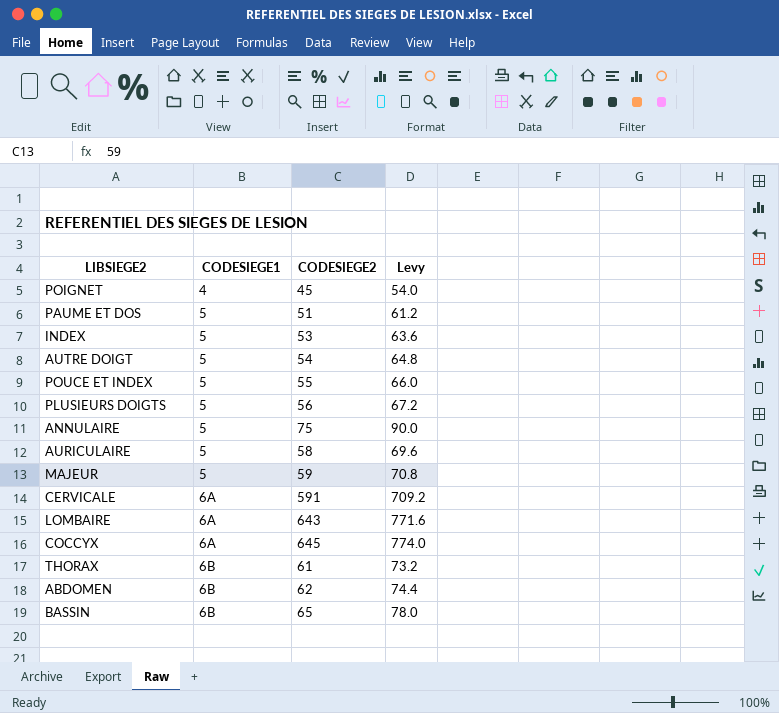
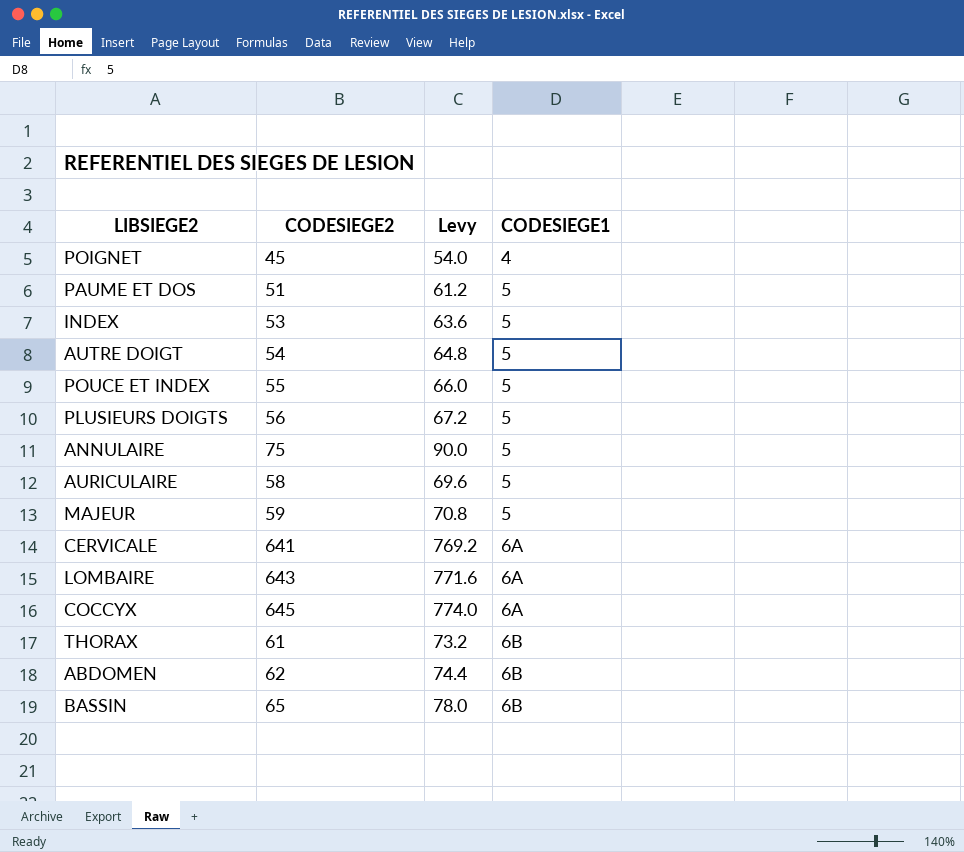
column CODESIEGE1 | position: 2 -> 4
CERVICALE | CODESIEGE2: 591 -> 641
CERVICALE | Levy: 709.2 -> 769.2

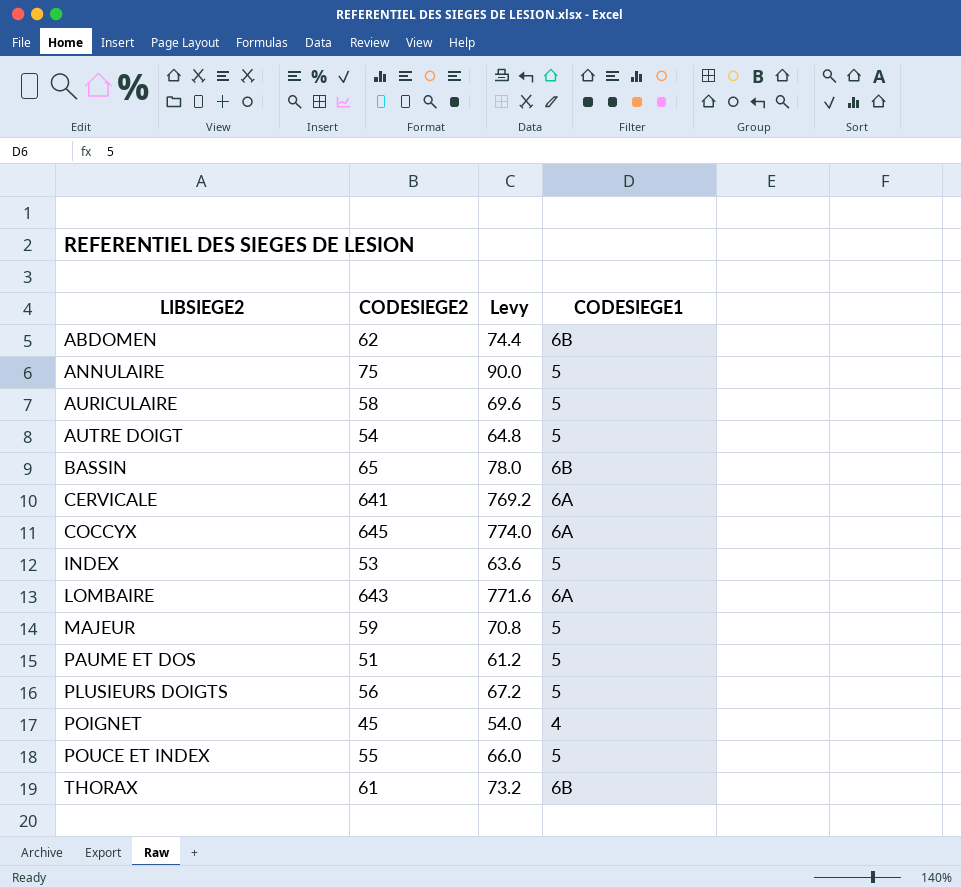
row order: CODESIEGE1 ascending -> LIBSIEGE2 ascending

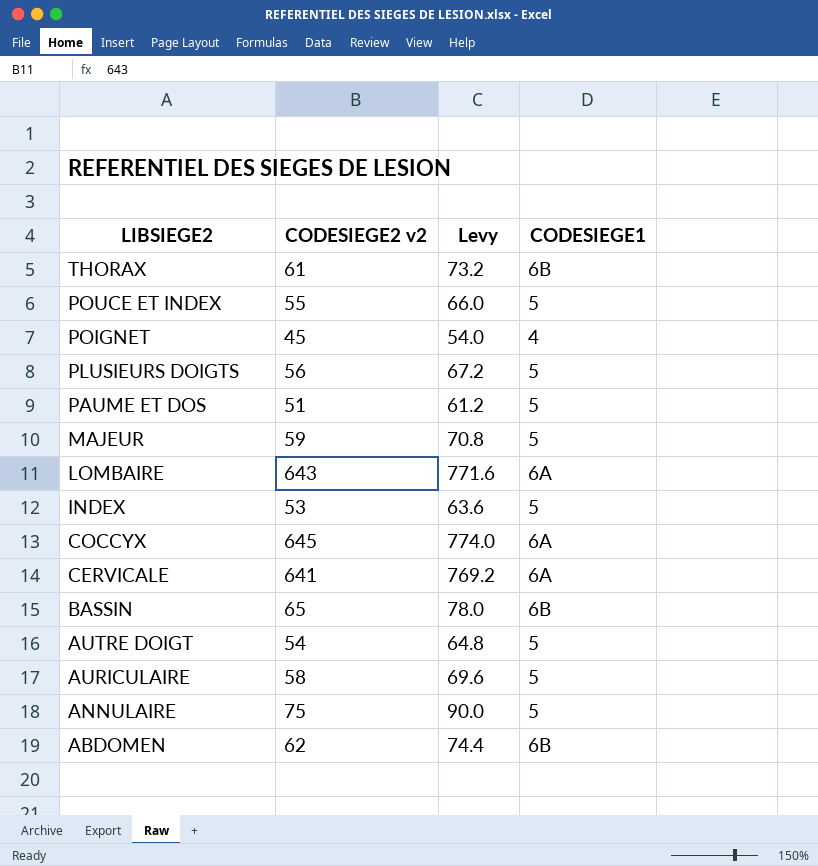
row order: LIBSIEGE2 ascending -> LIBSIEGE2 descending
column name: CODESIEGE2 -> CODESIEGE2 v2

